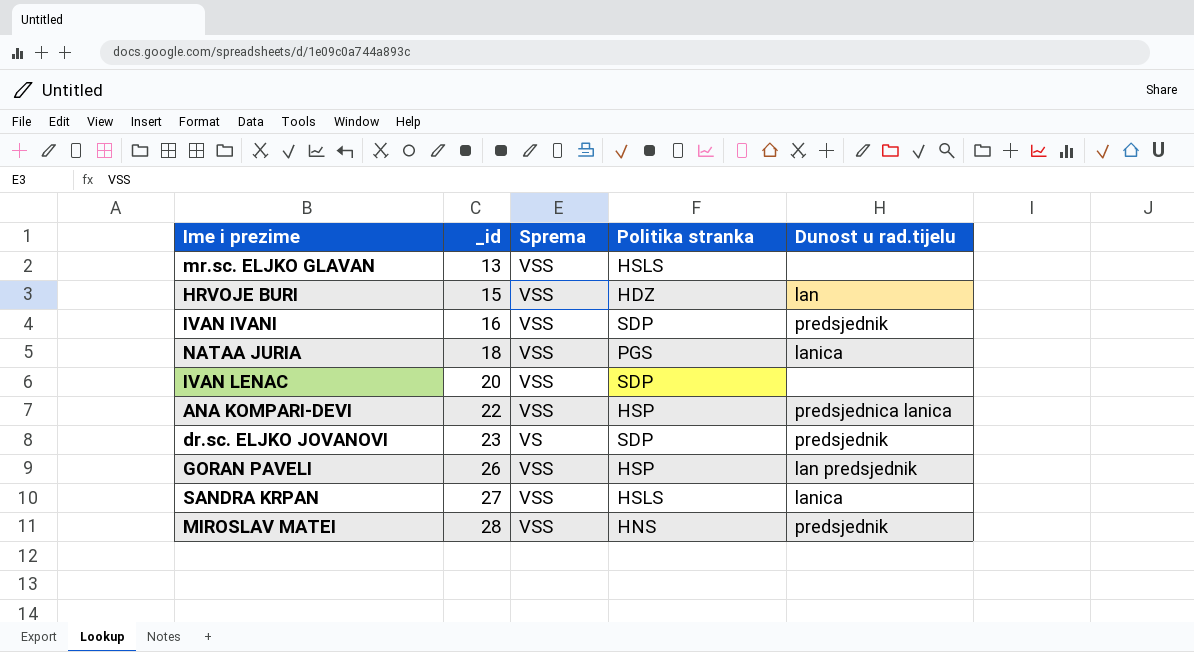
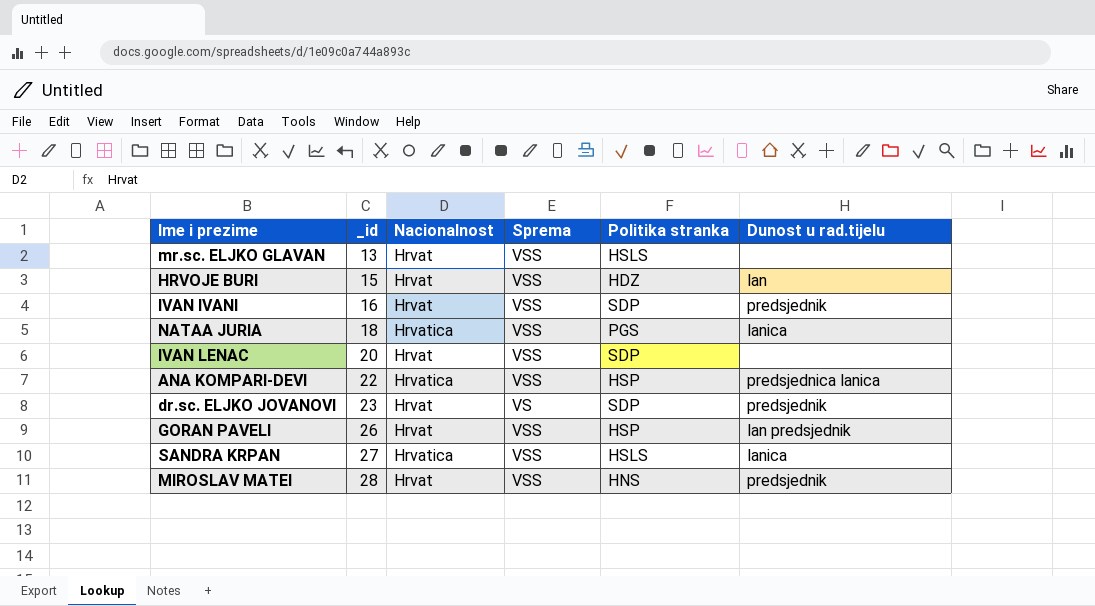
column Nacionalnost | position: none -> 3

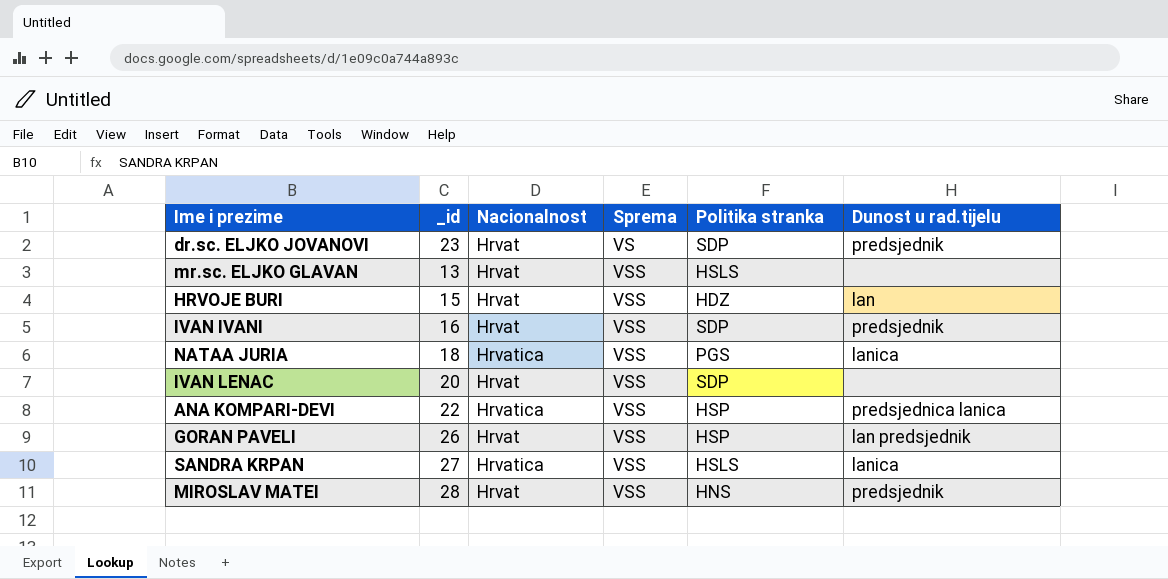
row order: _id ascending -> Sprema ascending

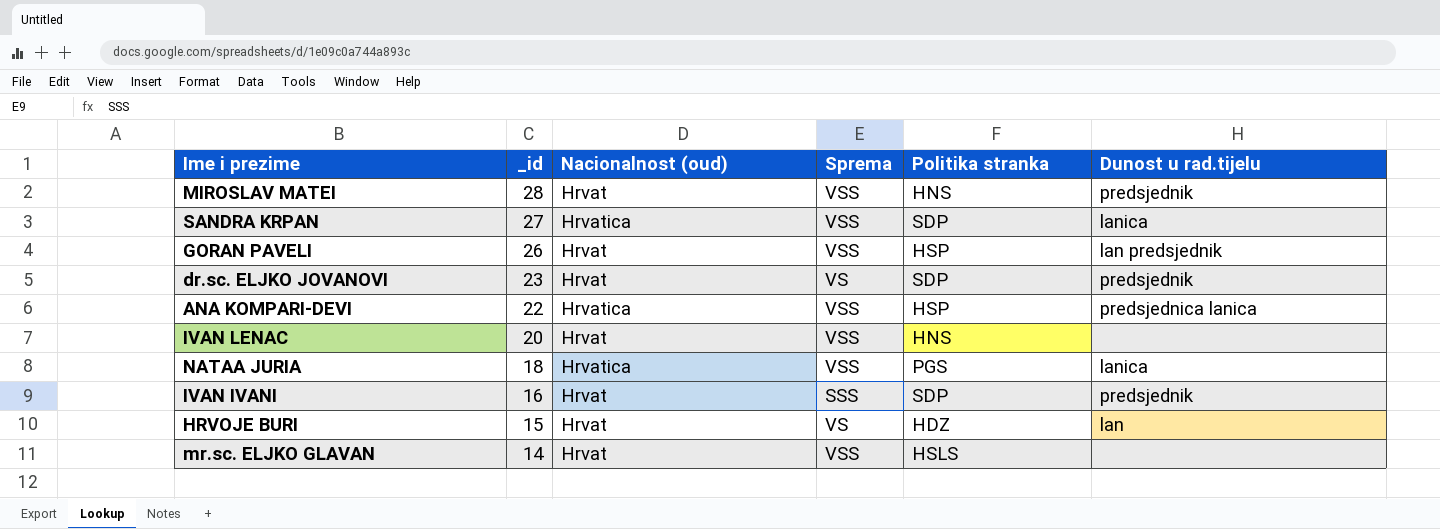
row order: Sprema ascending -> _id descending
column name: Nacionalnost -> Nacionalnost (oud)
SANDRA KRPAN | Politika stranka: HSLS -> SDP
IVAN LENAC | Politika stranka: SDP -> HNS
IVAN IVANI | Sprema: VSS -> SSS
HRVOJE BURI | Sprema: VSS -> VS
mr.sc. ELJKO GLAVAN | _id: 13 -> 14

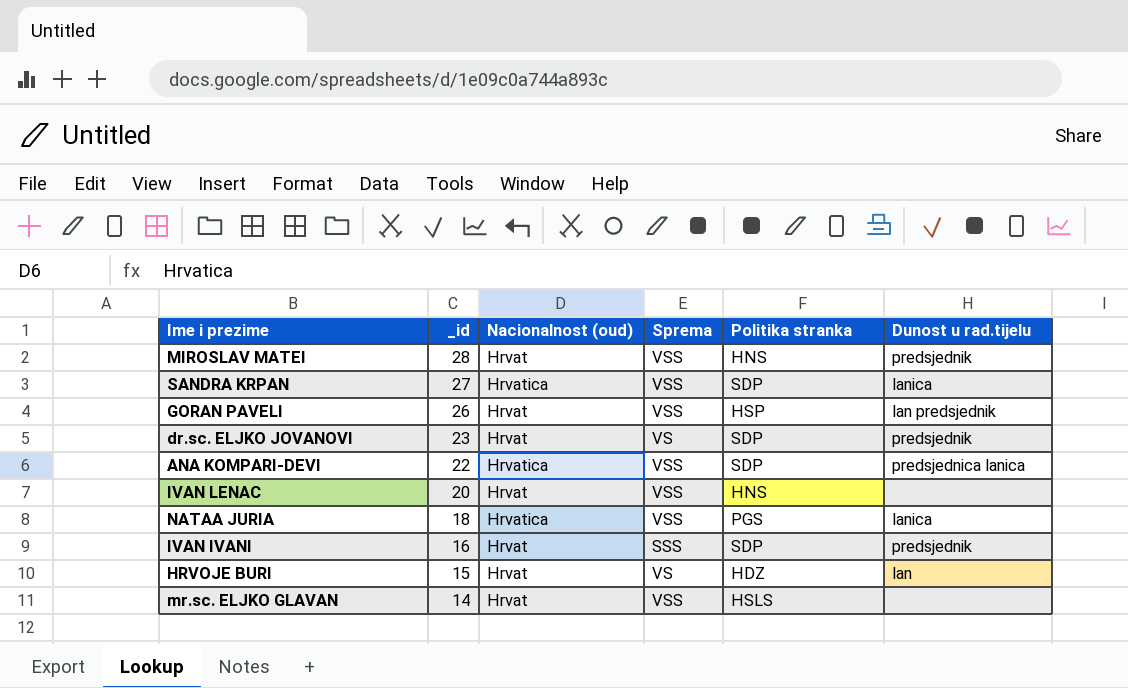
ANA KOMPARI-DEVI | Politika stranka: HSP -> SDP

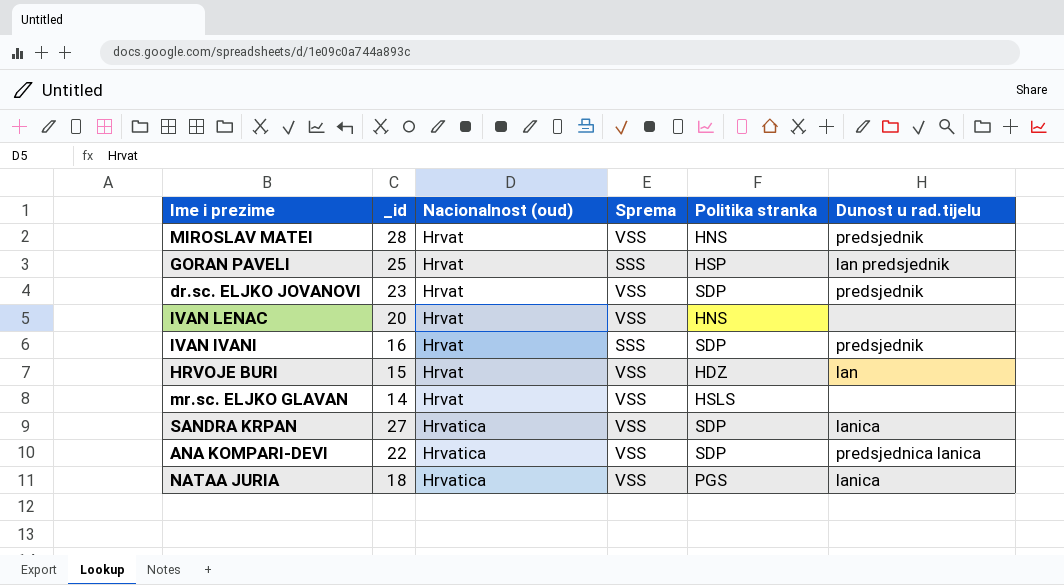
row order: _id descending -> Nacionalnost (oud) ascending
GORAN PAVELI | _id: 26 -> 25
GORAN PAVELI | Sprema: VSS -> SSS
dr.sc. ELJKO JOVANOVI | Sprema: VS -> VSS
HRVOJE BURI | Sprema: VS -> VSS

